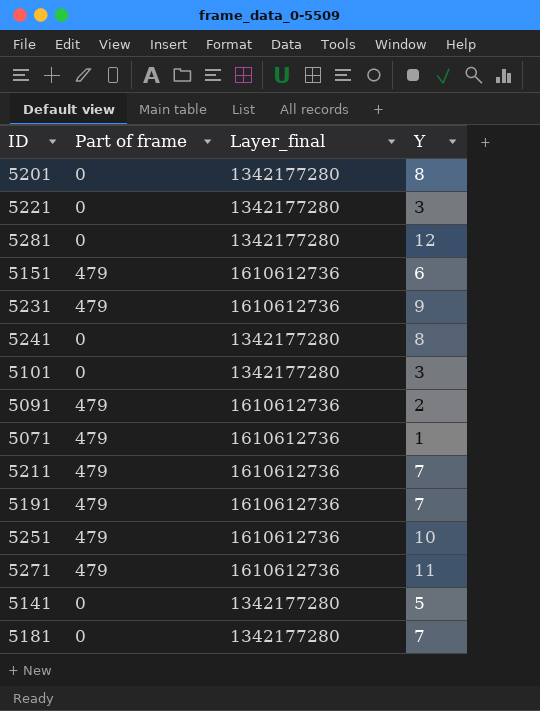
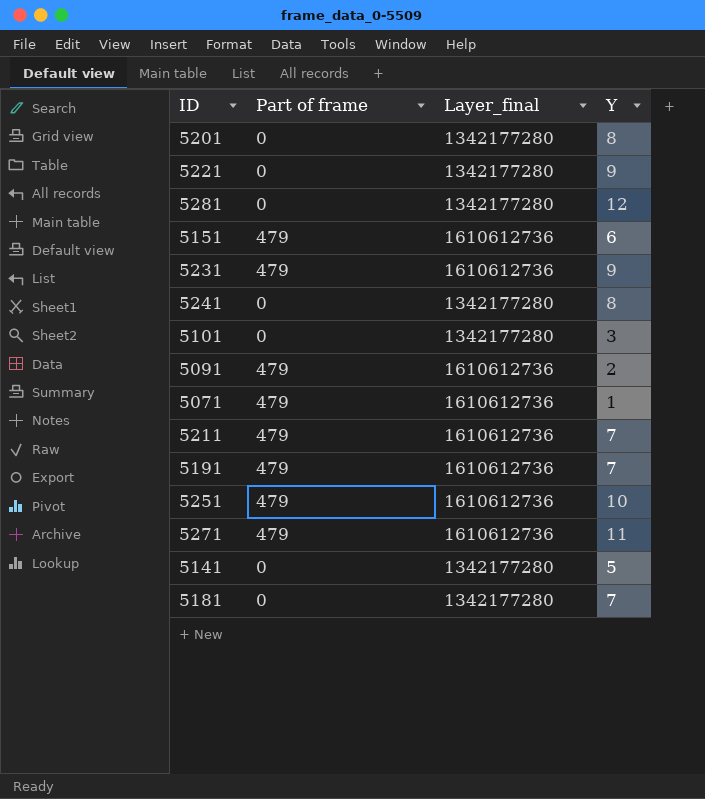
5221 | Y: 3 -> 9

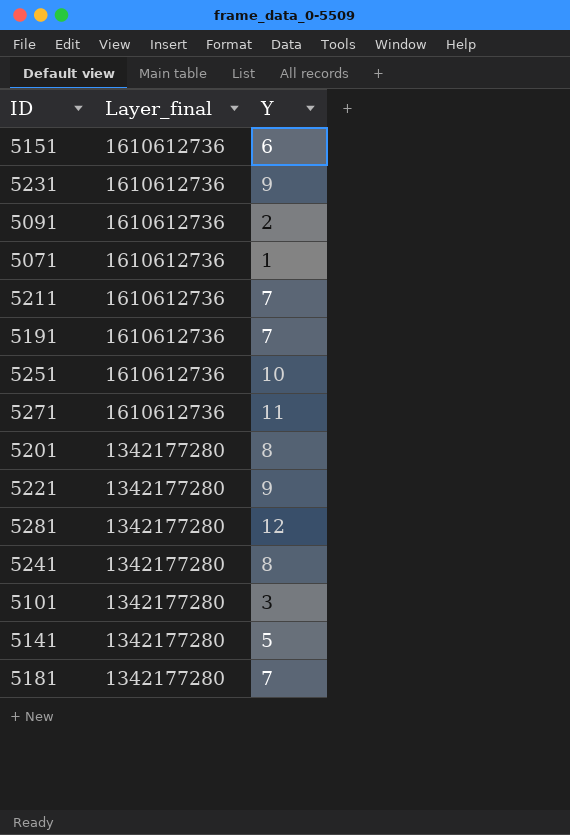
row order: none -> Layer_final descending
column Part of frame | position: 2 -> none

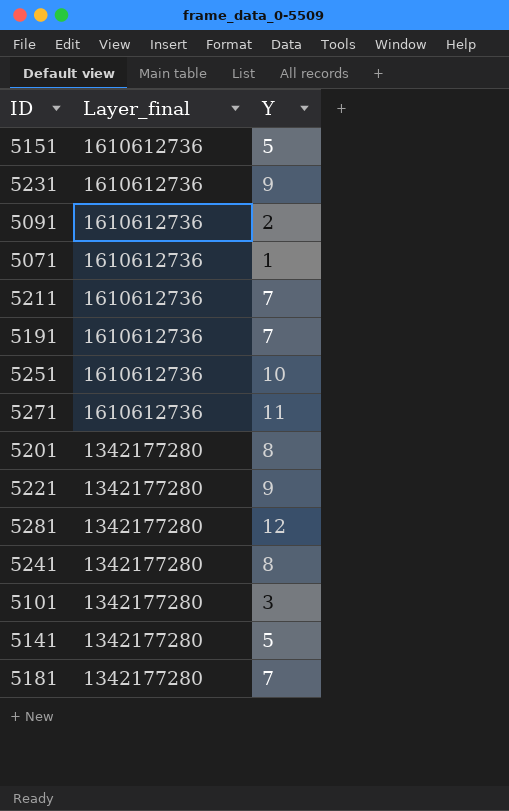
5151 | Y: 6 -> 5

